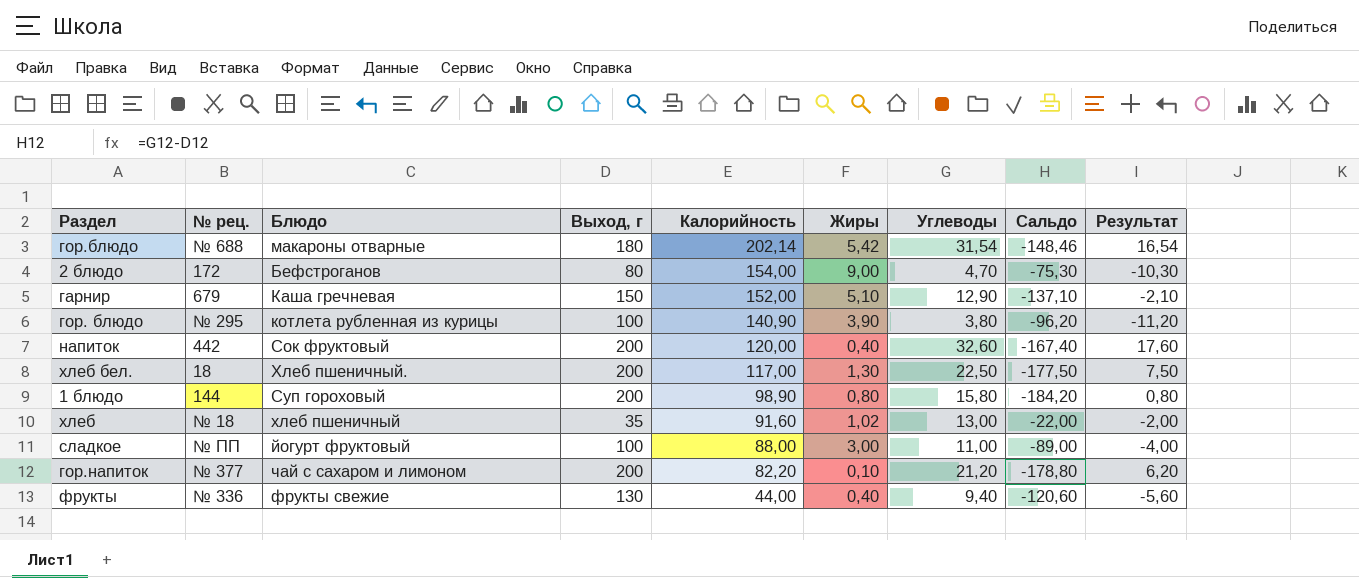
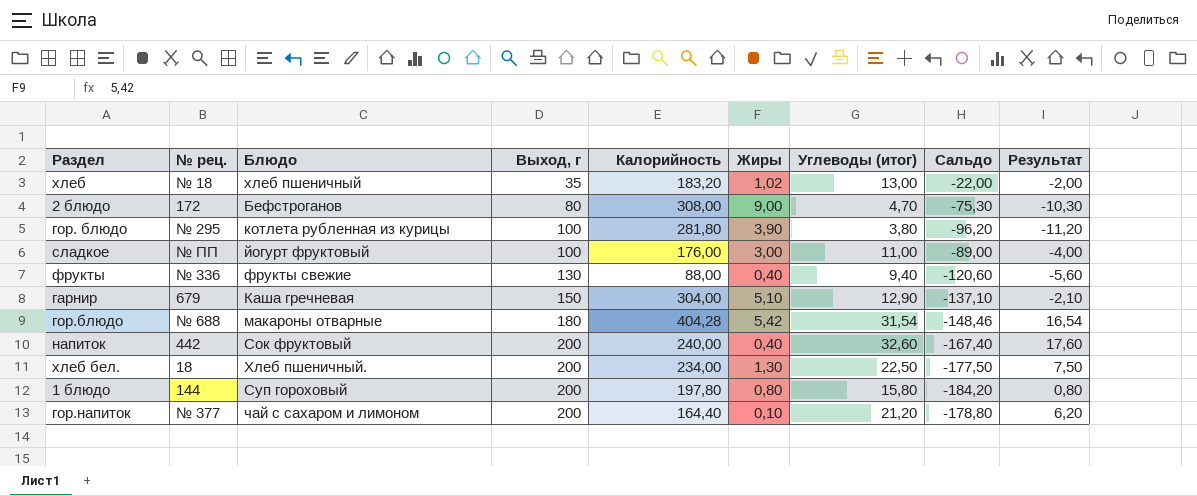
row order: Калорийность descending -> Выход, г ascending
column name: Углеводы -> Углеводы (итог)
хлеб | Калорийность: 91,60 -> 183,20
2 блюдо | Калорийность: 154,00 -> 308,00
гор. блюдо | Калорийность: 140,90 -> 281,80
сладкое | Калорийность: 88,00 -> 176,00
фрукты | Калорийность: 44,00 -> 88,00
гарнир | Калорийность: 152,00 -> 304,00
гор.блюдо | Калорийность: 202,14 -> 404,28
напиток | Калорийность: 120,00 -> 240,00
хлеб бел. | Калорийность: 117,00 -> 234,00
1 блюдо | Калорийность: 98,90 -> 197,80
гор.напиток | Калорийность: 82,20 -> 164,40

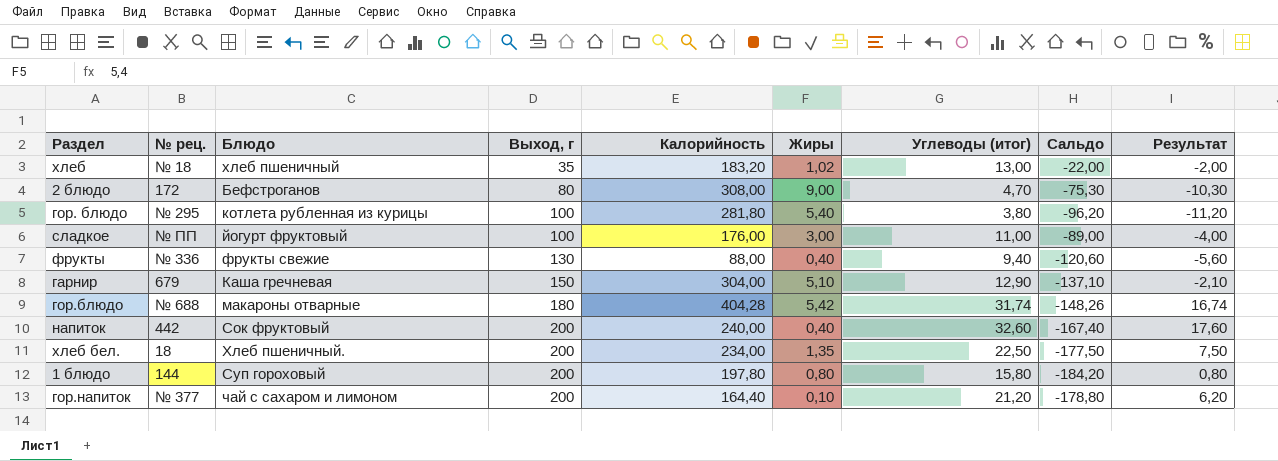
гор. блюдо | Жиры: 3,90 -> 5,40
гор.блюдо | Углеводы (итог): 31,54 -> 31,74
гор.блюдо | Сальдо: -148,46 -> -148,26
гор.блюдо | Результат: 16,54 -> 16,74
хлеб бел. | Жиры: 1,30 -> 1,35

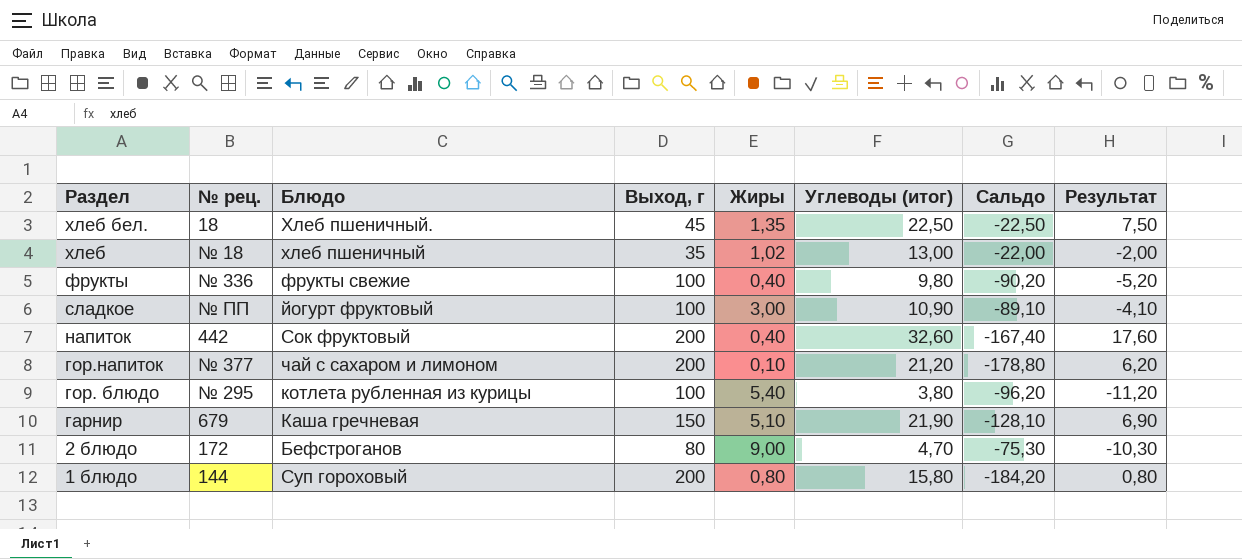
row order: Выход, г ascending -> Раздел descending
column Калорийность | position: 5 -> none
row гор.блюдо: № 688 | макароны отварные | 180 | 404,28 | 5,42 | 31,74 | -148,26 | 16,74 -> none
хлеб бел. | Выход, г: 200 -> 45
хлеб бел. | Сальдо: -177,50 -> -22,50
фрукты | Выход, г: 130 -> 100
фрукты | Углеводы (итог): 9,40 -> 9,80
фрукты | Сальдо: -120,60 -> -90,20
фрукты | Результат: -5,60 -> -5,20
сладкое | Углеводы (итог): 11,00 -> 10,90
сладкое | Сальдо: -89,00 -> -89,10
сладкое | Результат: -4,00 -> -4,10
гарнир | Углеводы (итог): 12,90 -> 21,90
гарнир | Сальдо: -137,10 -> -128,10
гарнир | Результат: -2,10 -> 6,90

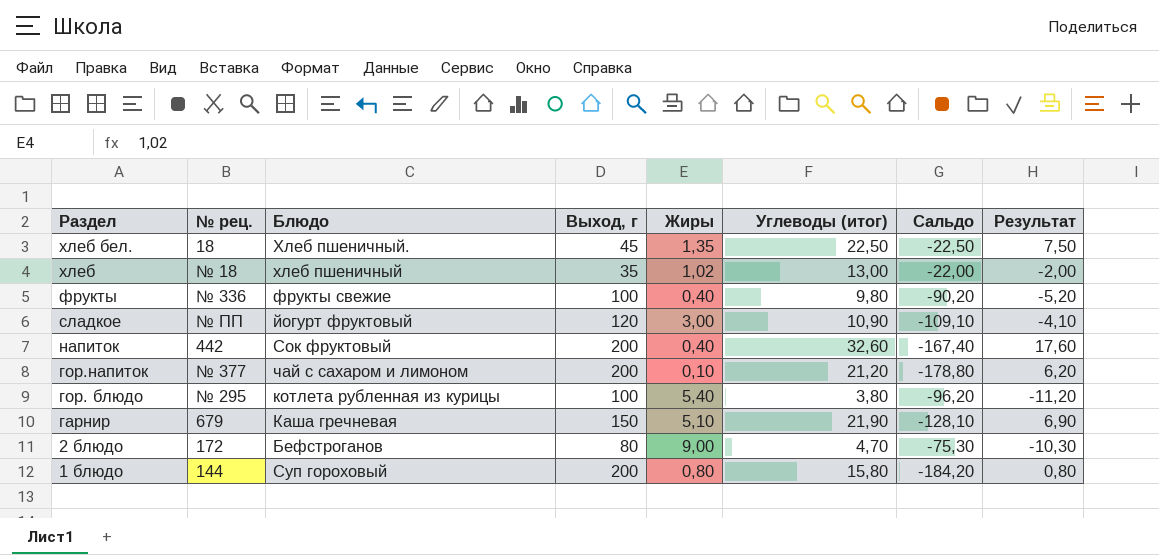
сладкое | Выход, г: 100 -> 120
сладкое | Сальдо: -89,10 -> -109,10

